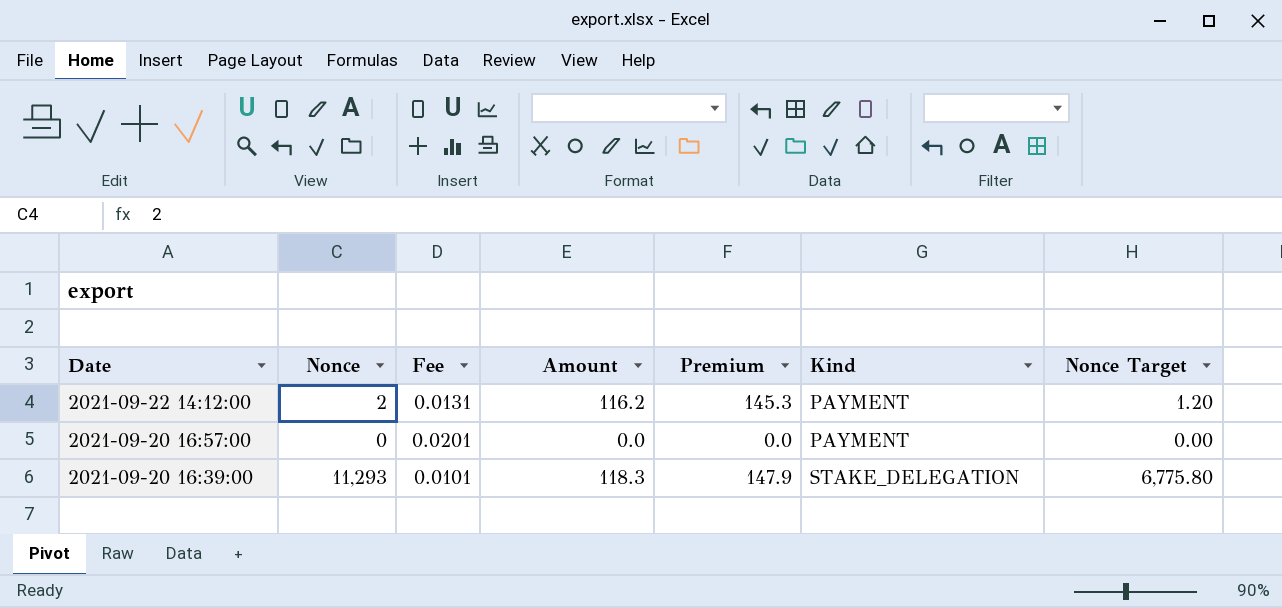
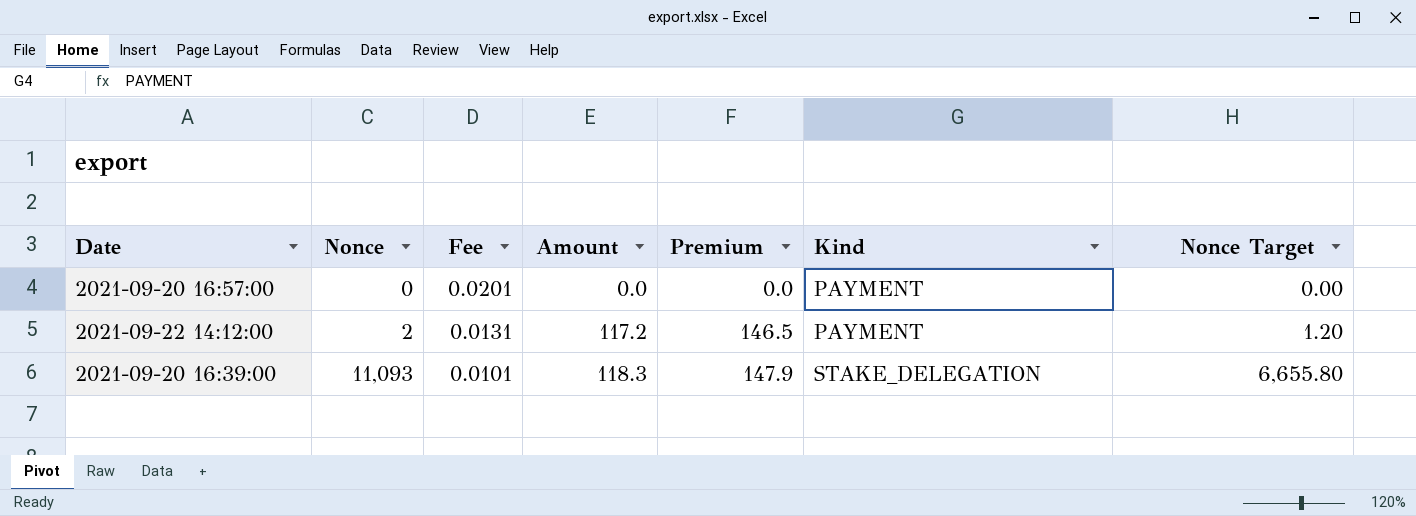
row order: Date descending -> Nonce ascending
2021-09-22 14:12:00 | Amount: 116.2 -> 117.2
2021-09-22 14:12:00 | Premium: 145.3 -> 146.5
2021-09-20 16:39:00 | Nonce: 11,293 -> 11,093
2021-09-20 16:39:00 | Nonce Target: 6,775.80 -> 6,655.80

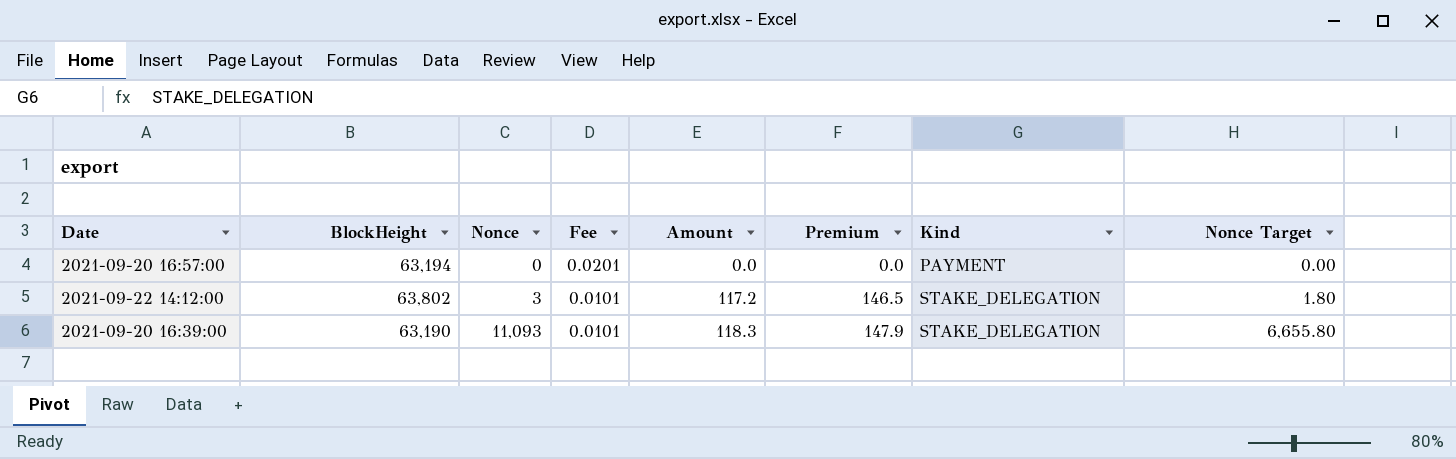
column BlockHeight | position: none -> 2
2021-09-22 14:12:00 | Nonce: 2 -> 3
2021-09-22 14:12:00 | Fee: 0.0131 -> 0.0101
2021-09-22 14:12:00 | Kind: PAYMENT -> STAKE_DELEGATION
2021-09-22 14:12:00 | Nonce Target: 1.20 -> 1.80

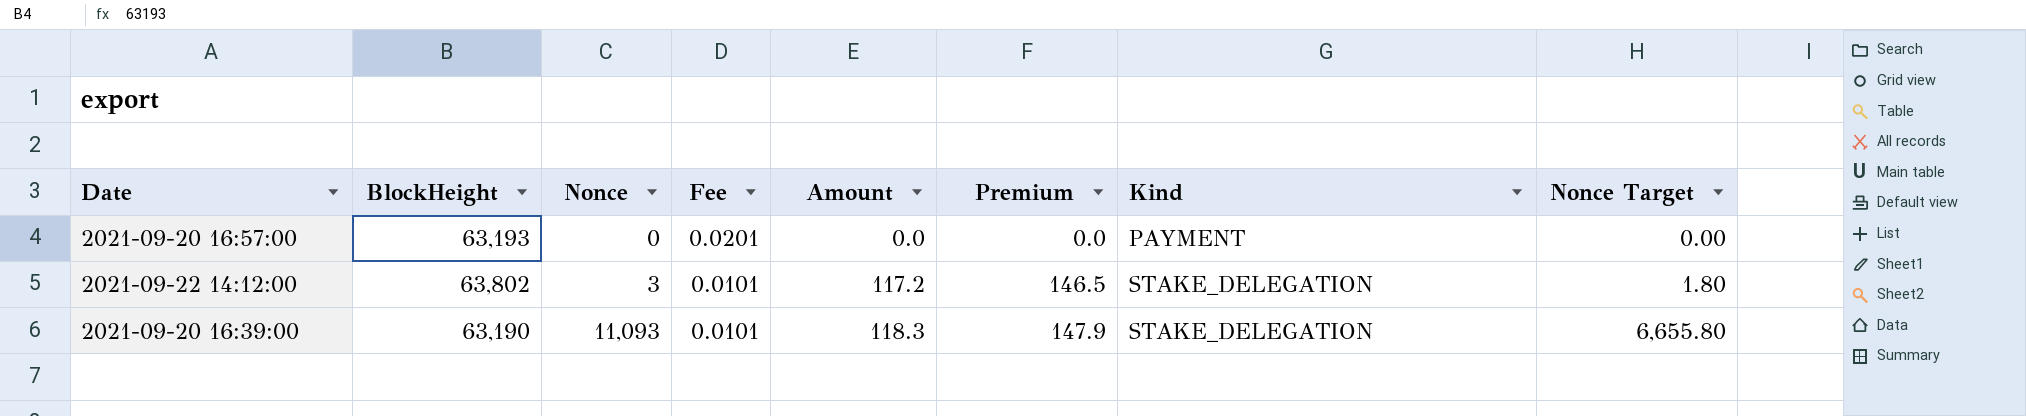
2021-09-20 16:57:00 | BlockHeight: 63,194 -> 63,193

